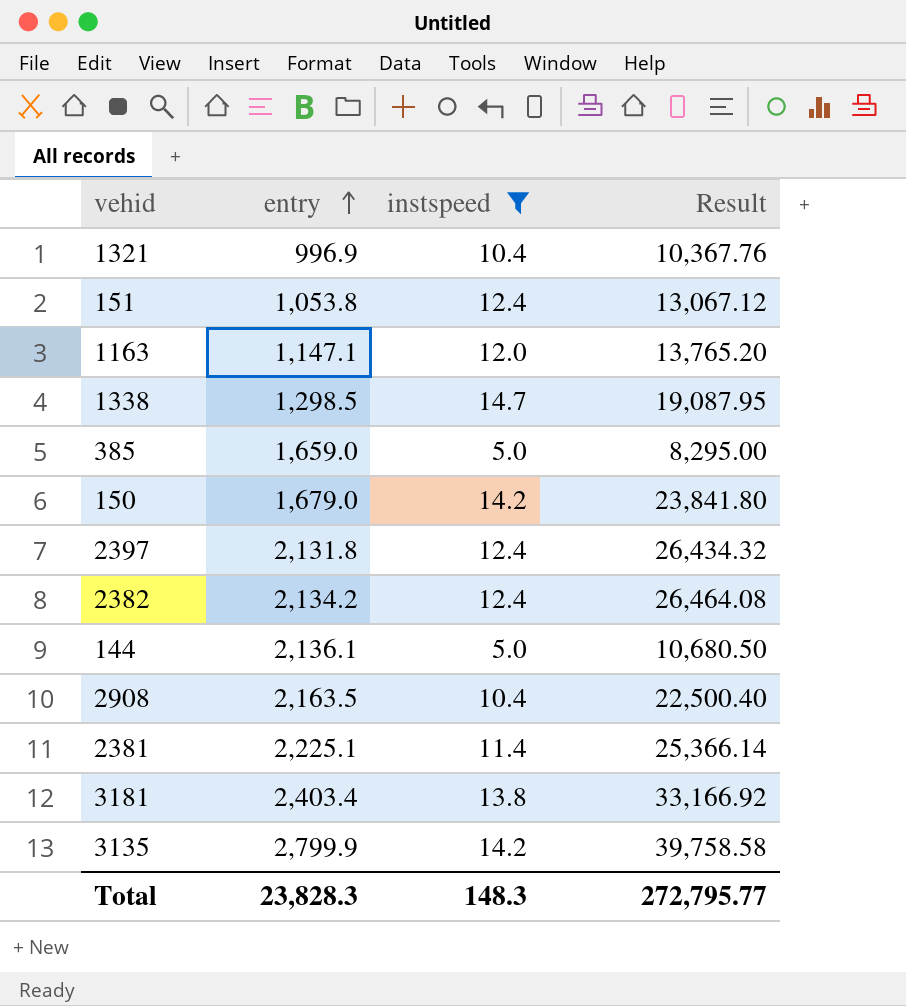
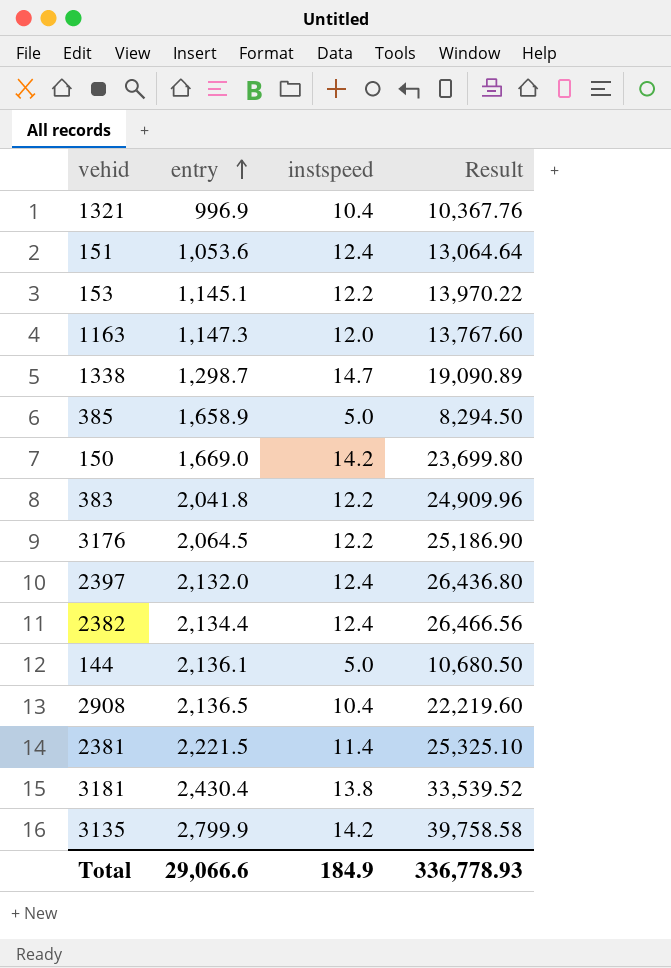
filter: instspeed != 12.2 -> none
151 | entry: 1,053.8 -> 1,053.6
151 | Result: 13,067.12 -> 13,064.64
1163 | entry: 1,147.1 -> 1,147.3
1163 | Result: 13,765.20 -> 13,767.60
1338 | entry: 1,298.5 -> 1,298.7
1338 | Result: 19,087.95 -> 19,090.89
385 | entry: 1,659.0 -> 1,658.9
385 | Result: 8,295.00 -> 8,294.50
150 | entry: 1,679.0 -> 1,669.0
150 | Result: 23,841.80 -> 23,699.80
2397 | entry: 2,131.8 -> 2,132.0
2397 | Result: 26,434.32 -> 26,436.80
2382 | entry: 2,134.2 -> 2,134.4
2382 | Result: 26,464.08 -> 26,466.56
2908 | entry: 2,163.5 -> 2,136.5
2908 | Result: 22,500.40 -> 22,219.60
2381 | entry: 2,225.1 -> 2,221.5
2381 | Result: 25,366.14 -> 25,325.10
3181 | entry: 2,403.4 -> 2,430.4
3181 | Result: 33,166.92 -> 33,539.52
Total | entry: 23,828.3 -> 29,066.6
Total | instspeed: 148.3 -> 184.9
Total | Result: 272,795.77 -> 336,778.93

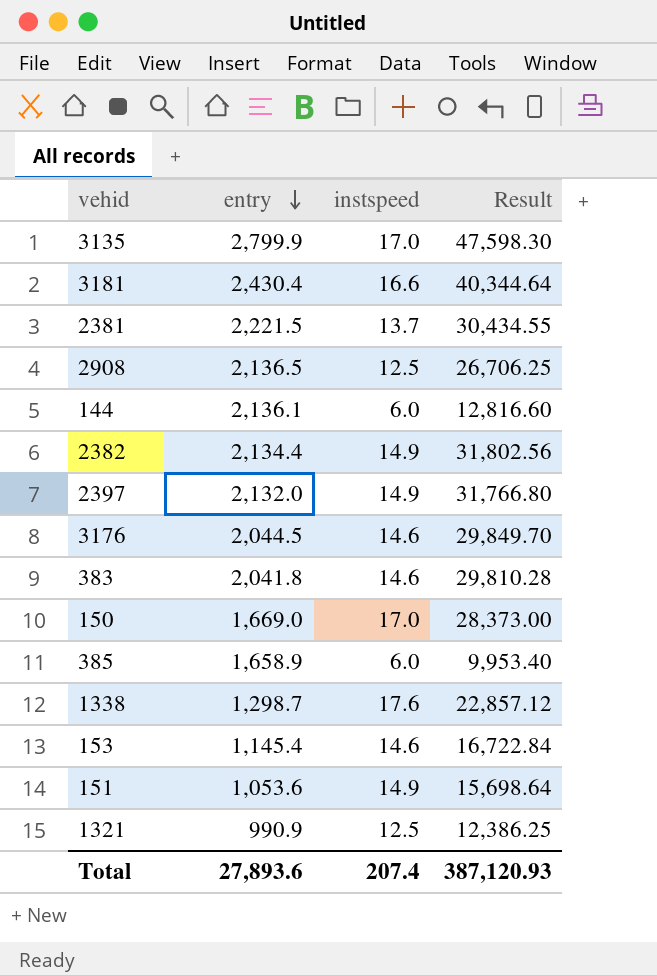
row order: entry ascending -> entry descending
row 1163: 1,147.3 | 12.0 | 13,767.60 -> none
3135 | instspeed: 14.2 -> 17.0
3135 | Result: 39,758.58 -> 47,598.30
3181 | instspeed: 13.8 -> 16.6
3181 | Result: 33,539.52 -> 40,344.64
2381 | instspeed: 11.4 -> 13.7
2381 | Result: 25,325.10 -> 30,434.55
2908 | instspeed: 10.4 -> 12.5
2908 | Result: 22,219.60 -> 26,706.25
144 | instspeed: 5.0 -> 6.0
144 | Result: 10,680.50 -> 12,816.60
2382 | instspeed: 12.4 -> 14.9
2382 | Result: 26,466.56 -> 31,802.56
2397 | instspeed: 12.4 -> 14.9
2397 | Result: 26,436.80 -> 31,766.80
3176 | entry: 2,064.5 -> 2,044.5
3176 | instspeed: 12.2 -> 14.6
3176 | Result: 25,186.90 -> 29,849.70
383 | instspeed: 12.2 -> 14.6
383 | Result: 24,909.96 -> 29,810.28
150 | instspeed: 14.2 -> 17.0
150 | Result: 23,699.80 -> 28,373.00
385 | instspeed: 5.0 -> 6.0
385 | Result: 8,294.50 -> 9,953.40
1338 | instspeed: 14.7 -> 17.6
1338 | Result: 19,090.89 -> 22,857.12
153 | entry: 1,145.1 -> 1,145.4
153 | instspeed: 12.2 -> 14.6
153 | Result: 13,970.22 -> 16,722.84
151 | instspeed: 12.4 -> 14.9
151 | Result: 13,064.64 -> 15,698.64
1321 | entry: 996.9 -> 990.9
1321 | instspeed: 10.4 -> 12.5
1321 | Result: 10,367.76 -> 12,386.25
Total | entry: 29,066.6 -> 27,893.6
Total | instspeed: 184.9 -> 207.4
Total | Result: 336,778.93 -> 387,120.93

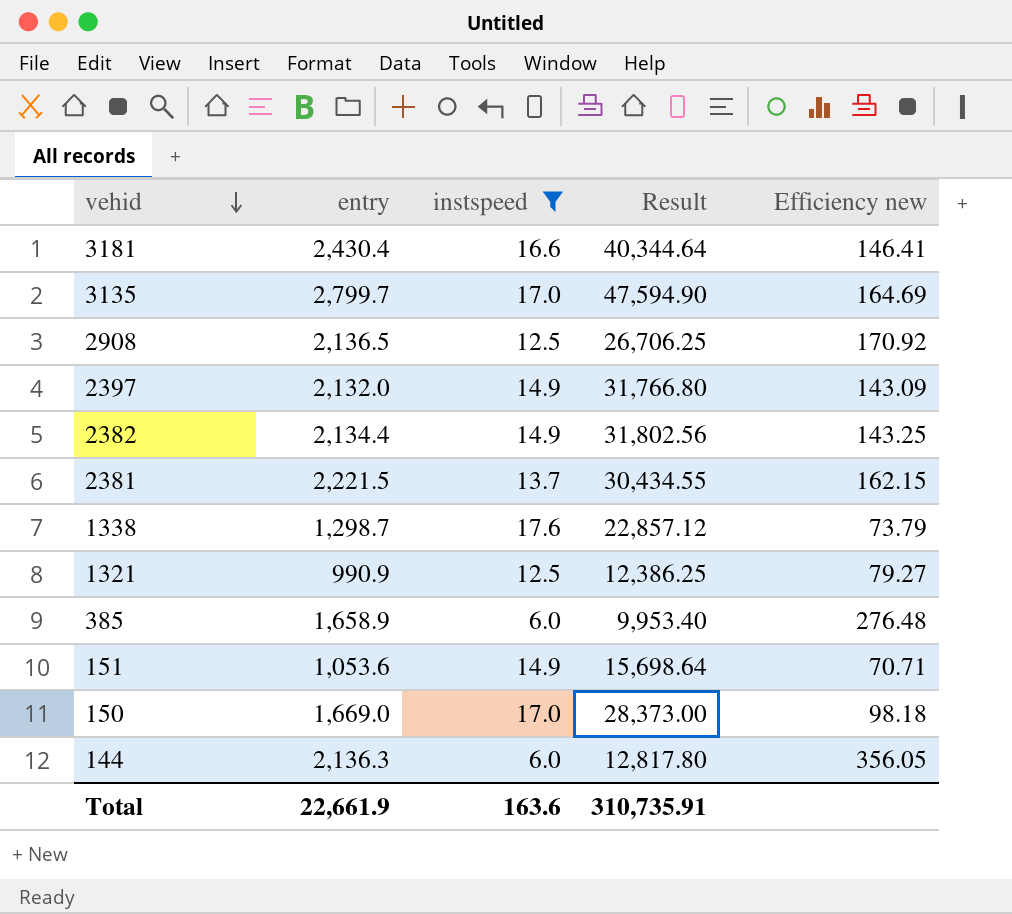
filter: none -> instspeed != 14.6
row order: entry descending -> vehid descending
column Efficiency new | formula: none -> [entry] / [instspeed]
3135 | entry: 2,799.9 -> 2,799.7
3135 | Result: 47,598.30 -> 47,594.90
144 | entry: 2,136.1 -> 2,136.3
144 | Result: 12,816.60 -> 12,817.80
Total | entry: 27,893.6 -> 22,661.9
Total | instspeed: 207.4 -> 163.6
Total | Result: 387,120.93 -> 310,735.91

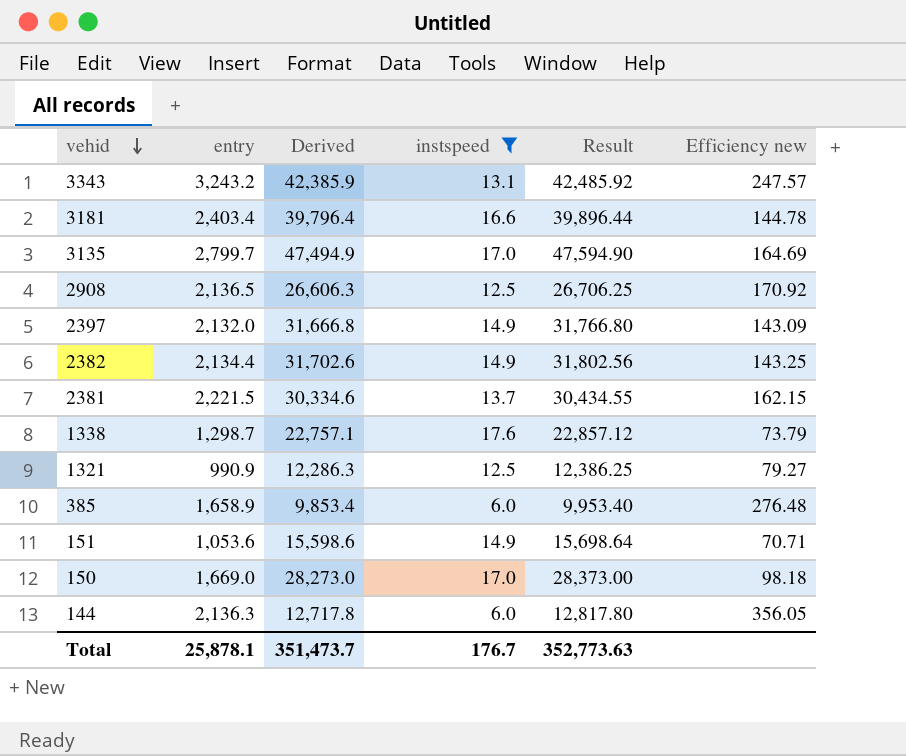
column Derived | formula: none -> [Result] - 100
row 3343: none -> 3,243.2 | 42,385.9 | 13.1 | 42,485.92 | 247.57
3181 | entry: 2,430.4 -> 2,403.4
3181 | Result: 40,344.64 -> 39,896.44
3181 | Efficiency new: 146.41 -> 144.78
Total | entry: 22,661.9 -> 25,878.1
Total | instspeed: 163.6 -> 176.7
Total | Result: 310,735.91 -> 352,773.63

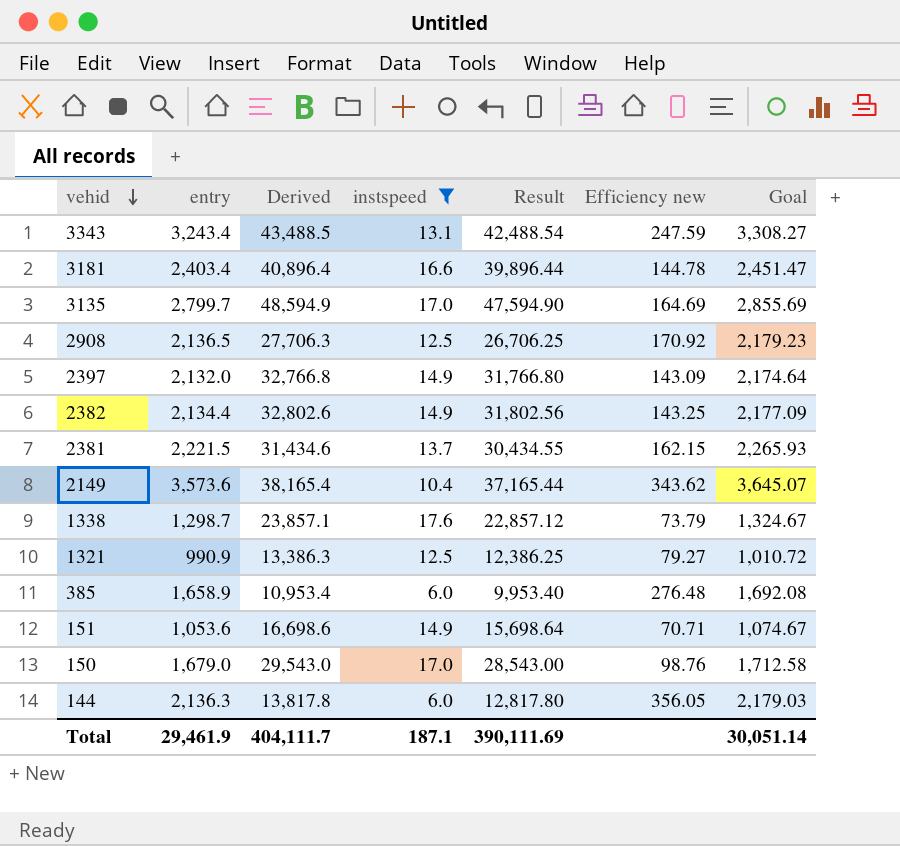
column Derived | formula: [Result] - 100 -> [Result] + 1000
column Goal | formula: none -> [entry] * 1.02
3343 | entry: 3,243.2 -> 3,243.4
3343 | Result: 42,485.92 -> 42,488.54
3343 | Efficiency new: 247.57 -> 247.59
row 2149: none -> 3,573.6 | 38,165.4 | 10.4 | 37,165.44 | 343.62 | 3,645.07
150 | entry: 1,669.0 -> 1,679.0
150 | Result: 28,373.00 -> 28,543.00
150 | Efficiency new: 98.18 -> 98.76
Total | entry: 25,878.1 -> 29,461.9
Total | Derived: 351,473.7 -> 404,111.7
Total | instspeed: 176.7 -> 187.1
Total | Result: 352,773.63 -> 390,111.69

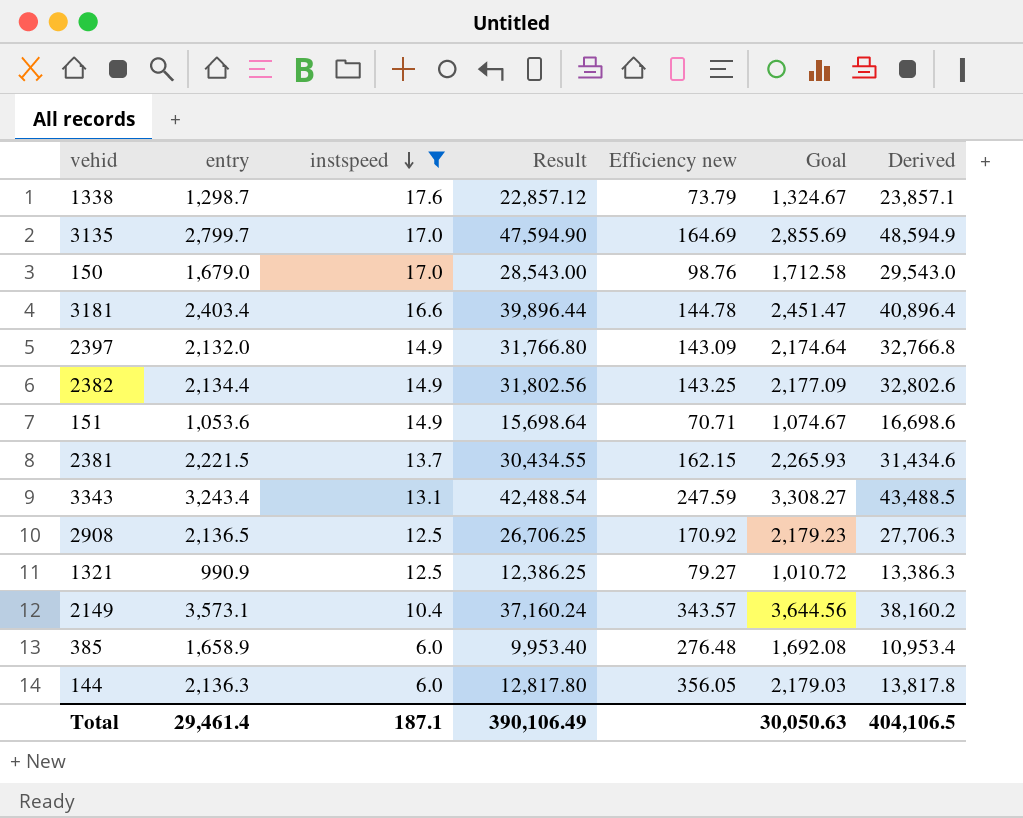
row order: vehid descending -> instspeed descending
column Derived | position: 3 -> 7
2149 | entry: 3,573.6 -> 3,573.1
2149 | Result: 37,165.44 -> 37,160.24
2149 | Efficiency new: 343.62 -> 343.57
2149 | Goal: 3,645.07 -> 3,644.56
2149 | Derived: 38,165.4 -> 38,160.2
Total | entry: 29,461.9 -> 29,461.4
Total | Result: 390,111.69 -> 390,106.49
Total | Goal: 30,051.14 -> 30,050.63
Total | Derived: 404,111.7 -> 404,106.5

